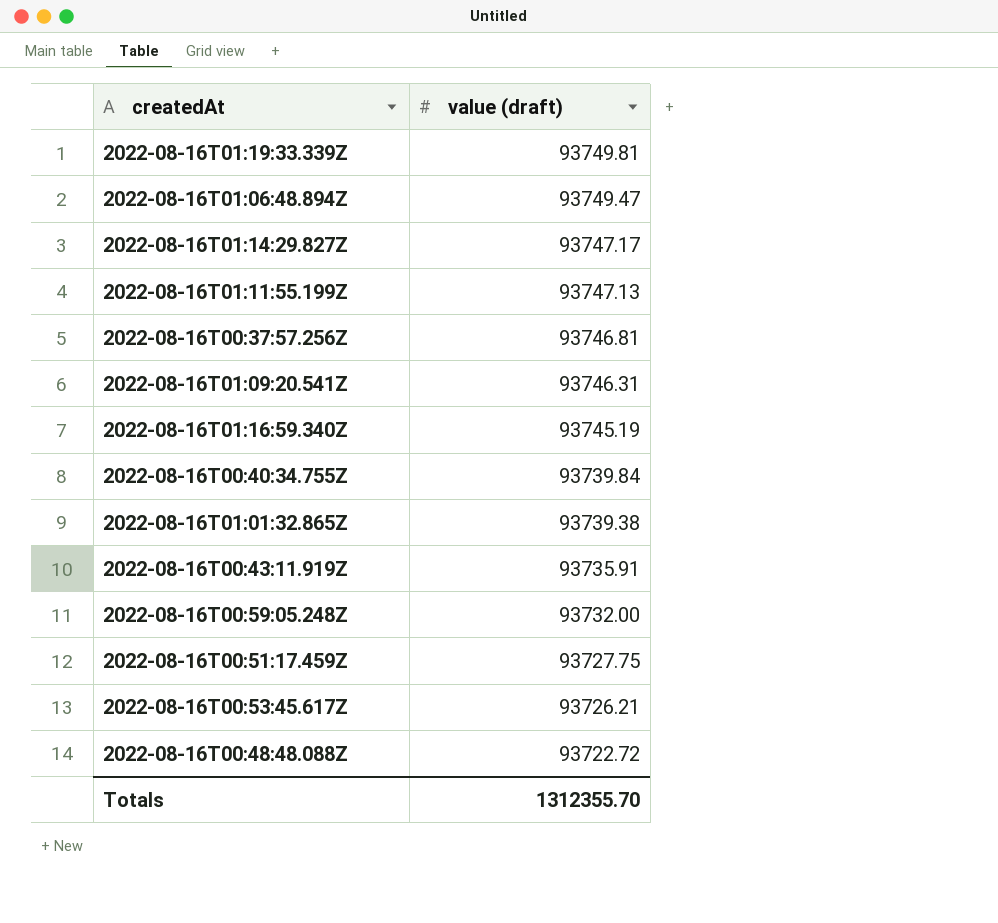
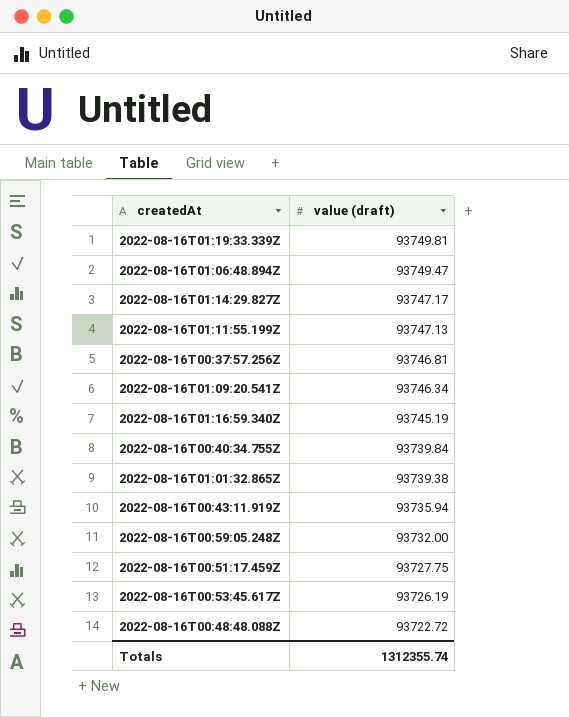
2022-08-16T01:09:20.541Z | value (draft): 93746.31 -> 93746.34
2022-08-16T00:43:11.919Z | value (draft): 93735.91 -> 93735.94
2022-08-16T00:53:45.617Z | value (draft): 93726.21 -> 93726.19
Totals | value (draft): 1312355.70 -> 1312355.74

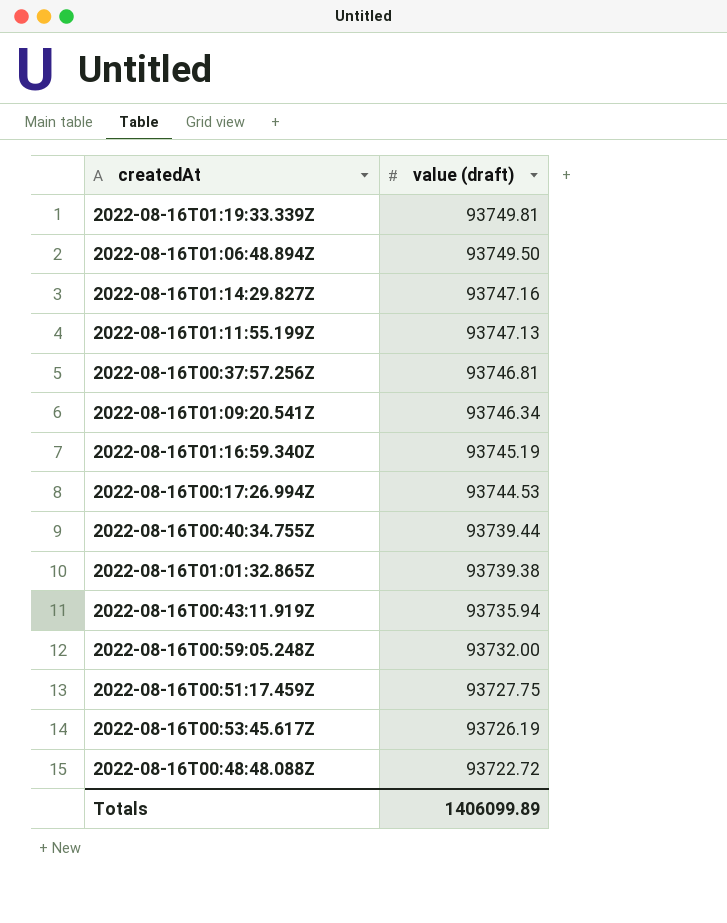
2022-08-16T01:06:48.894Z | value (draft): 93749.47 -> 93749.50
2022-08-16T01:14:29.827Z | value (draft): 93747.17 -> 93747.16
row 2022-08-16T00:17:26.994Z: none -> 93744.53
2022-08-16T00:40:34.755Z | value (draft): 93739.84 -> 93739.44
Totals | value (draft): 1312355.74 -> 1406099.89

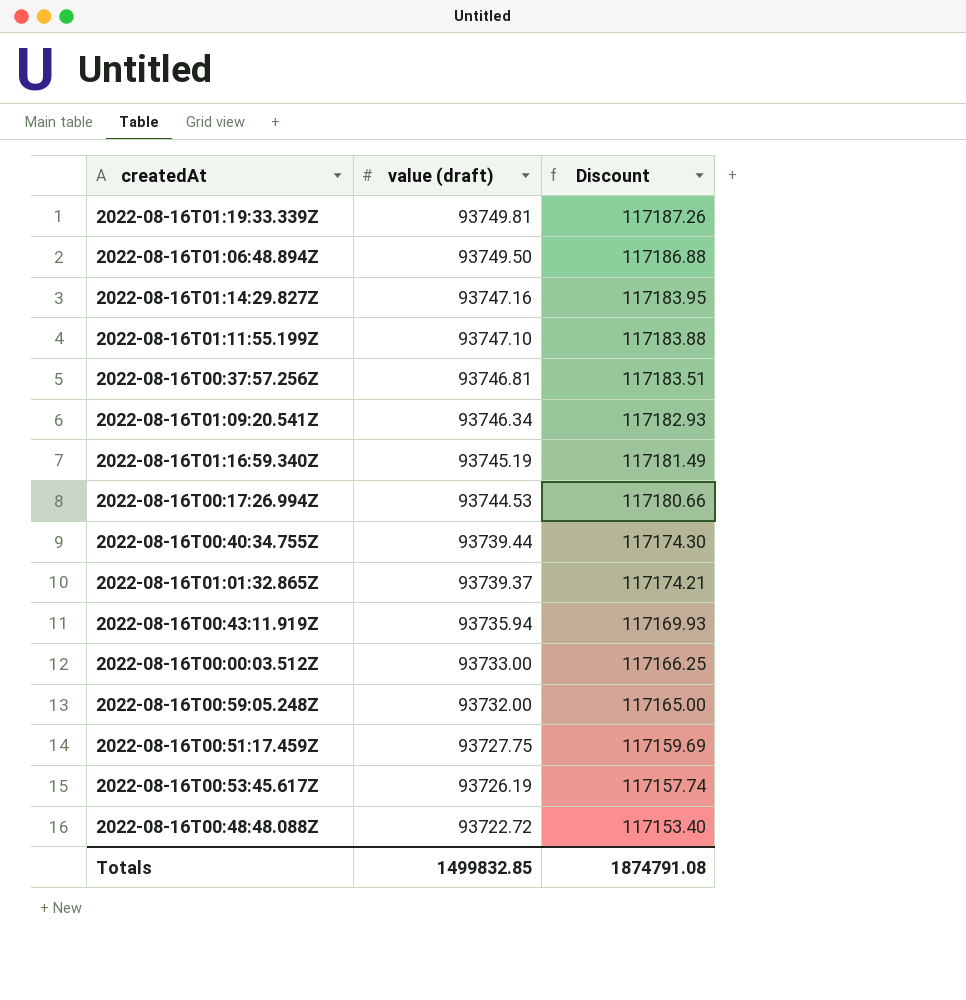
column Discount | formula: none -> [value (draft)] * 1.25
2022-08-16T01:11:55.199Z | value (draft): 93747.13 -> 93747.10
2022-08-16T01:01:32.865Z | value (draft): 93739.38 -> 93739.37
row 2022-08-16T00:00:03.512Z: none -> 93733.00 | 117166.25
Totals | value (draft): 1406099.89 -> 1499832.85

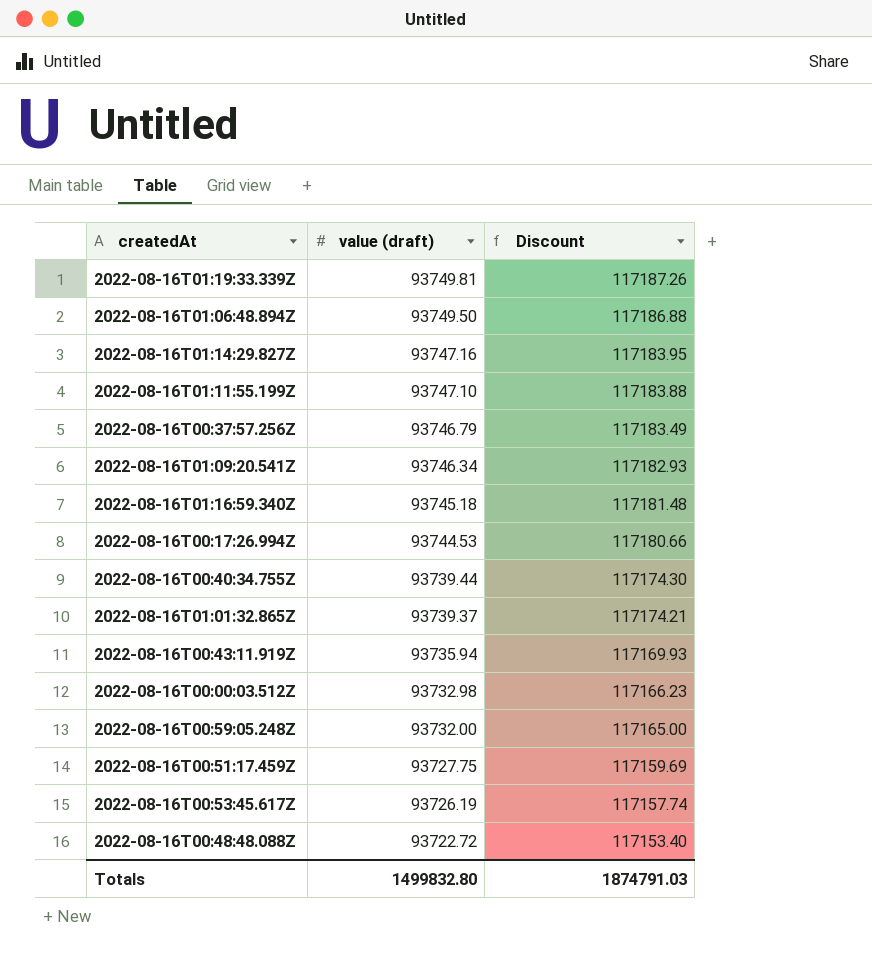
2022-08-16T00:37:57.256Z | value (draft): 93746.81 -> 93746.79
2022-08-16T00:37:57.256Z | Discount: 117183.51 -> 117183.49
2022-08-16T01:16:59.340Z | value (draft): 93745.19 -> 93745.18
2022-08-16T01:16:59.340Z | Discount: 117181.49 -> 117181.48
2022-08-16T00:00:03.512Z | value (draft): 93733.00 -> 93732.98
2022-08-16T00:00:03.512Z | Discount: 117166.25 -> 117166.23
Totals | value (draft): 1499832.85 -> 1499832.80
Totals | Discount: 1874791.08 -> 1874791.03

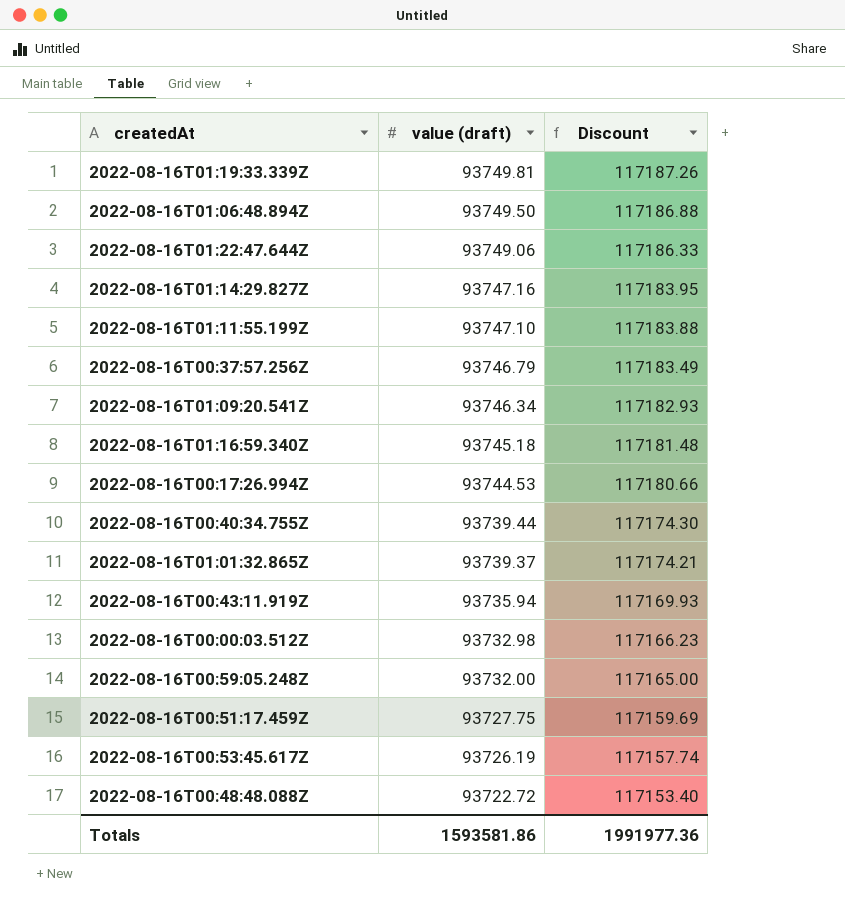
row 2022-08-16T01:22:47.644Z: none -> 93749.06 | 117186.33
Totals | value (draft): 1499832.80 -> 1593581.86
Totals | Discount: 1874791.03 -> 1991977.36

